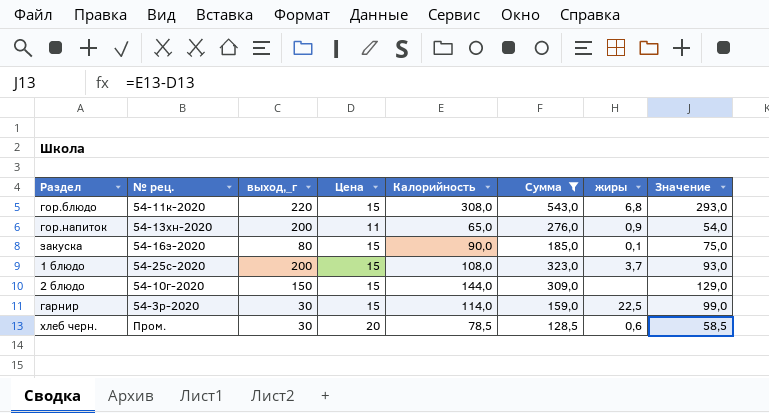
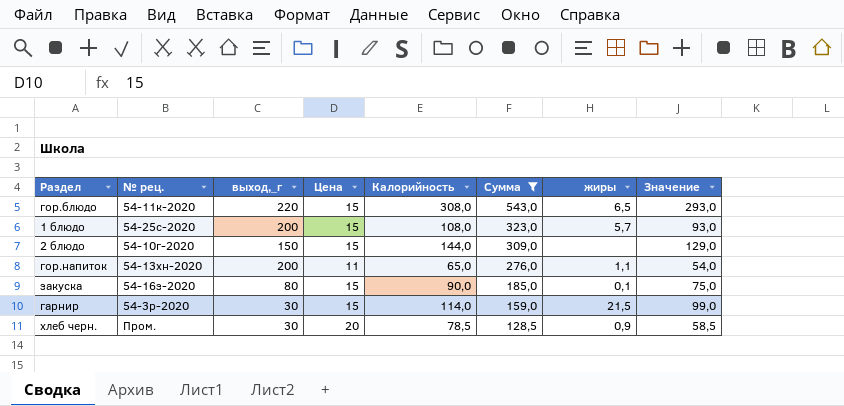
row order: none -> Сумма descending
гор.блюдо | жиры: 6,8 -> 6,5
1 блюдо | жиры: 3,7 -> 5,7
гор.напиток | жиры: 0,9 -> 1,1
гарнир | жиры: 22,5 -> 21,5
хлеб черн. | жиры: 0,6 -> 0,9

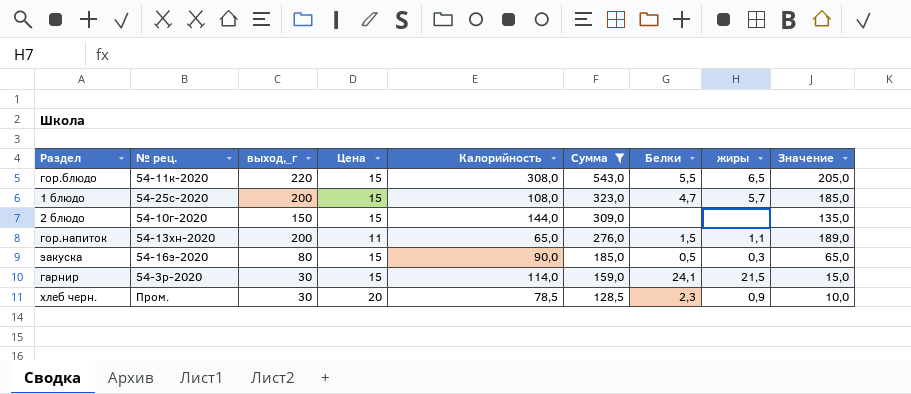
column Белки | position: none -> 7
column Значение | formula: [Калорийность] - [Цена] -> [выход,_г] - [Цена]
закуска | жиры: 0,1 -> 0,3

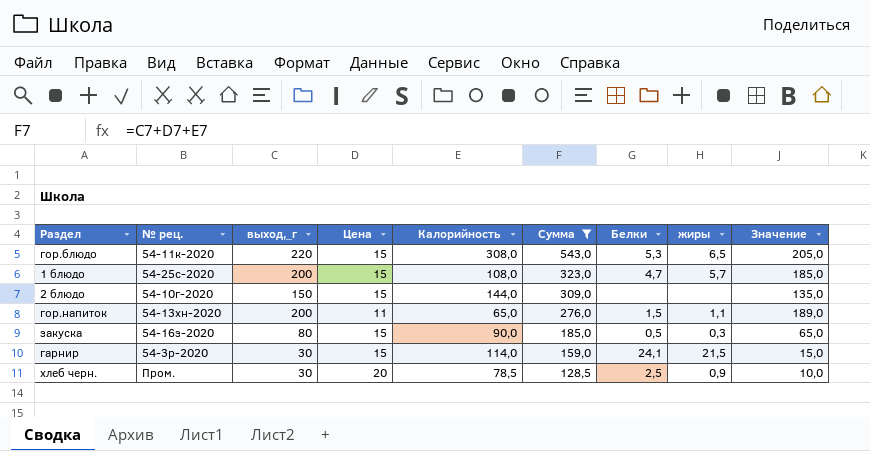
гор.блюдо | Белки: 5,5 -> 5,3
хлеб черн. | Белки: 2,3 -> 2,5

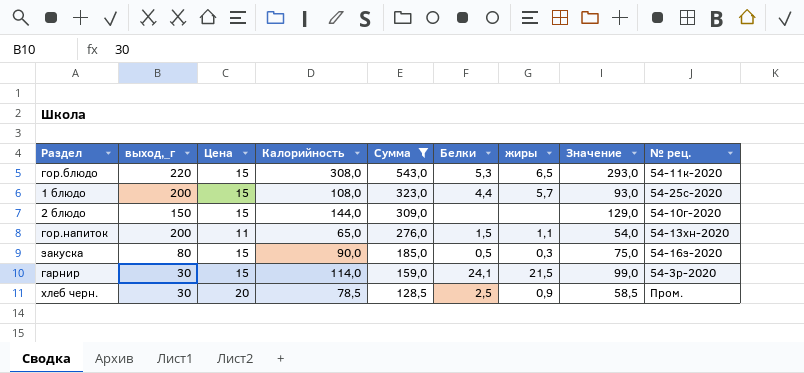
column Значение | formula: [выход,_г] - [Цена] -> [Калорийность] - [Цена]
column № рец. | position: 2 -> 9
1 блюдо | Белки: 4,7 -> 4,4

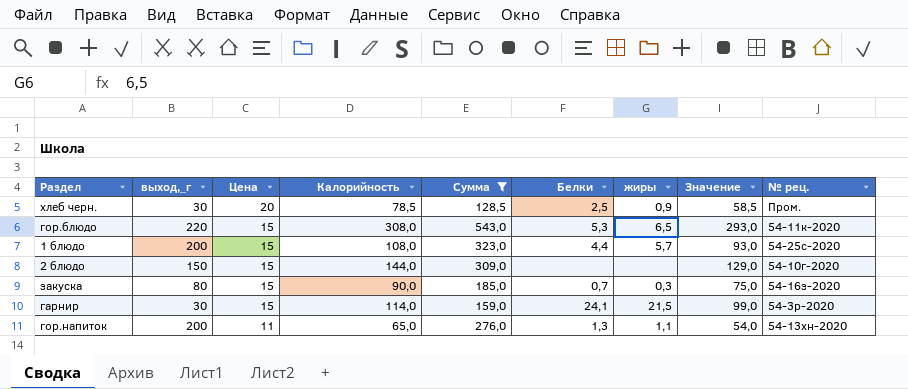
row order: Сумма descending -> Цена descending
закуска | Белки: 0,5 -> 0,7
гор.напиток | Белки: 1,5 -> 1,3

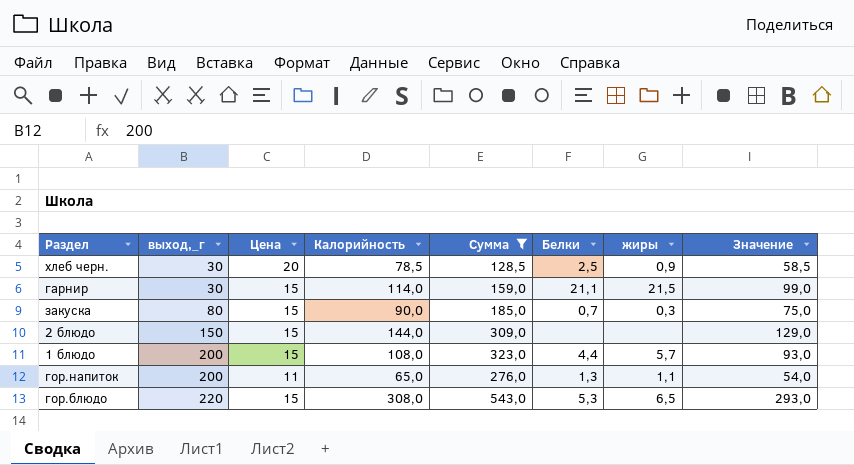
row order: Цена descending -> выход,_г ascending
column № рец. | position: 9 -> none
гарнир | Белки: 24,1 -> 21,1

